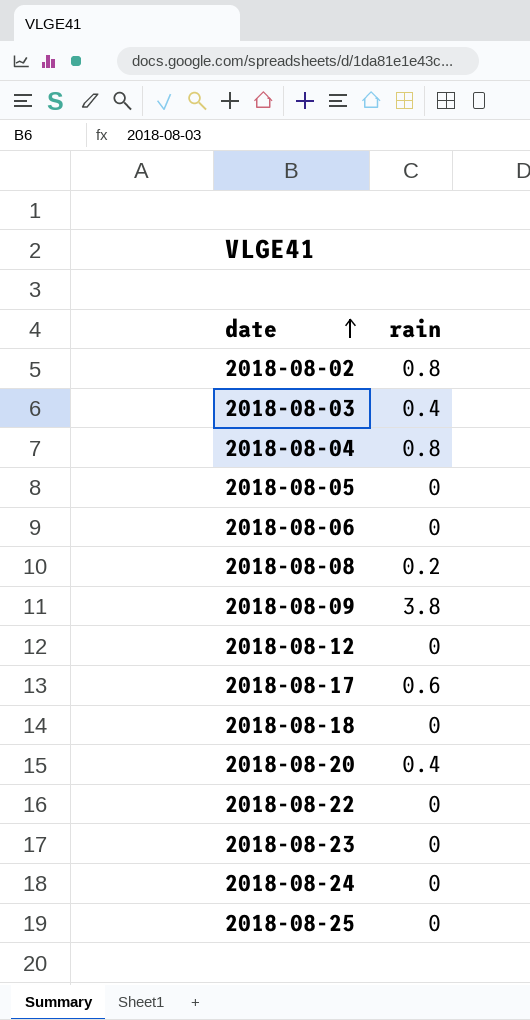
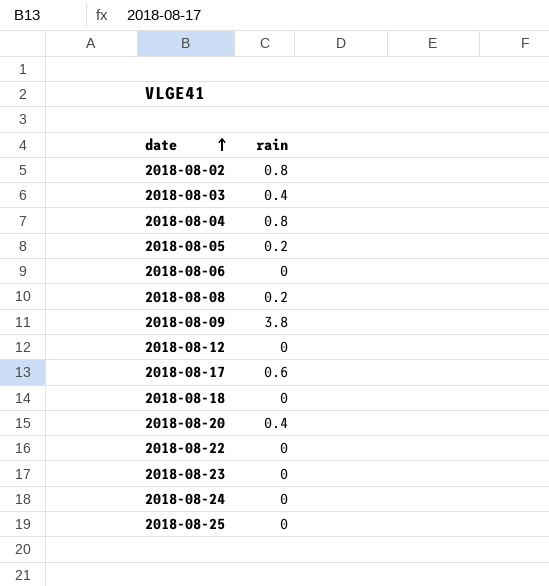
2018-08-05 | rain: 0 -> 0.2

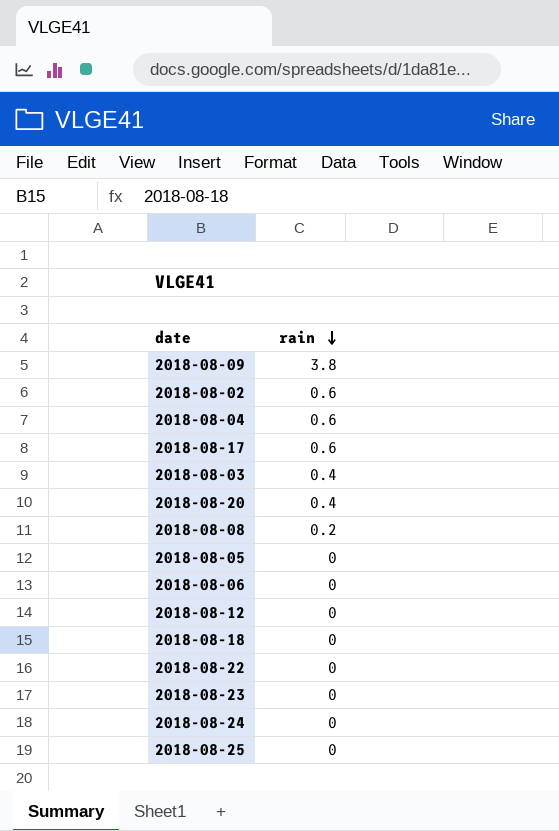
row order: date ascending -> rain descending
2018-08-02 | rain: 0.8 -> 0.6
2018-08-04 | rain: 0.8 -> 0.6
2018-08-05 | rain: 0.2 -> 0

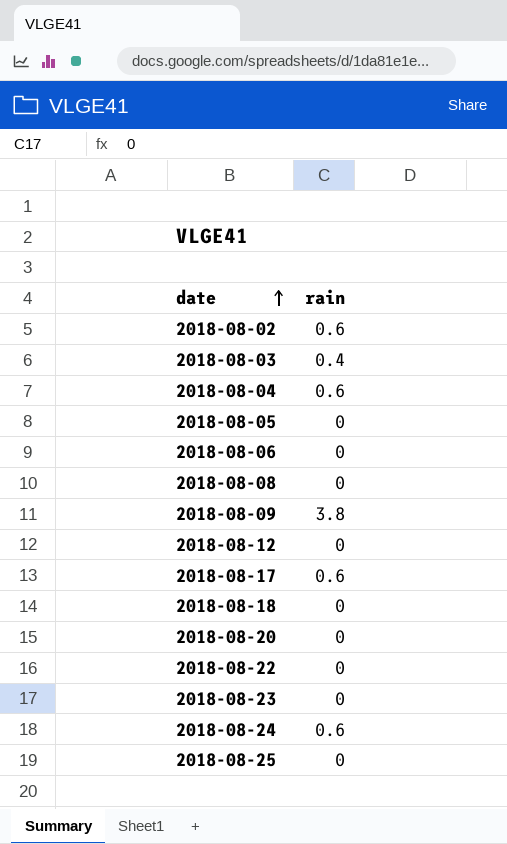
row order: rain descending -> date ascending
2018-08-08 | rain: 0.2 -> 0
2018-08-20 | rain: 0.4 -> 0
2018-08-24 | rain: 0 -> 0.6

